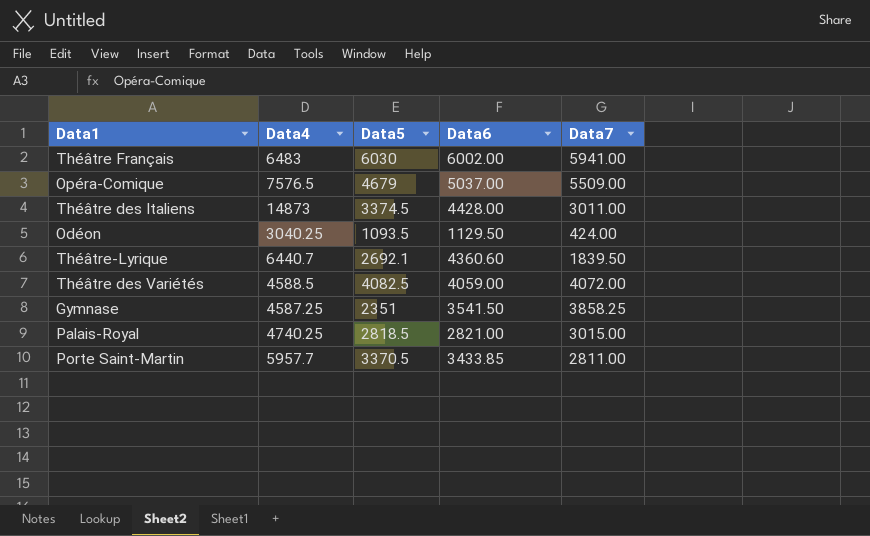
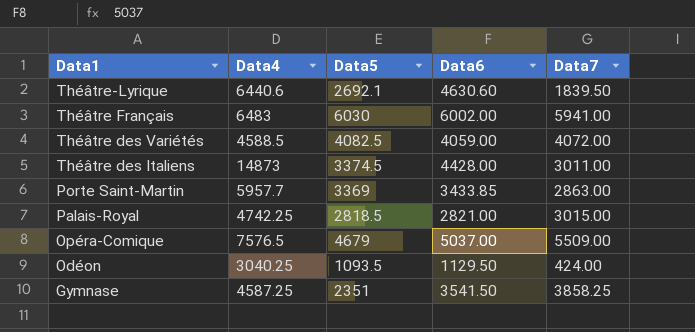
row order: none -> Data1 descending
Théâtre-Lyrique | Data4: 6440.7 -> 6440.6
Théâtre-Lyrique | Data6: 4360.60 -> 4630.60
Porte Saint-Martin | Data5: 3370.5 -> 3369
Porte Saint-Martin | Data7: 2811.00 -> 2863.00
Palais-Royal | Data4: 4740.25 -> 4742.25

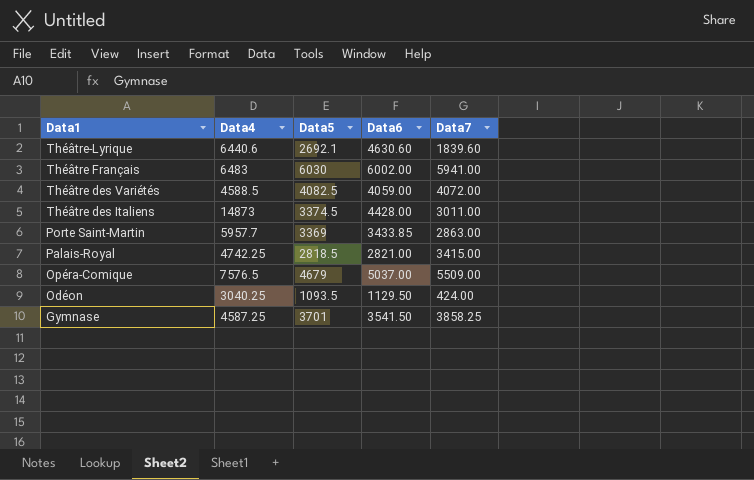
Théâtre-Lyrique | Data7: 1839.50 -> 1839.60
Palais-Royal | Data7: 3015.00 -> 3415.00
Gymnase | Data5: 2351 -> 3701

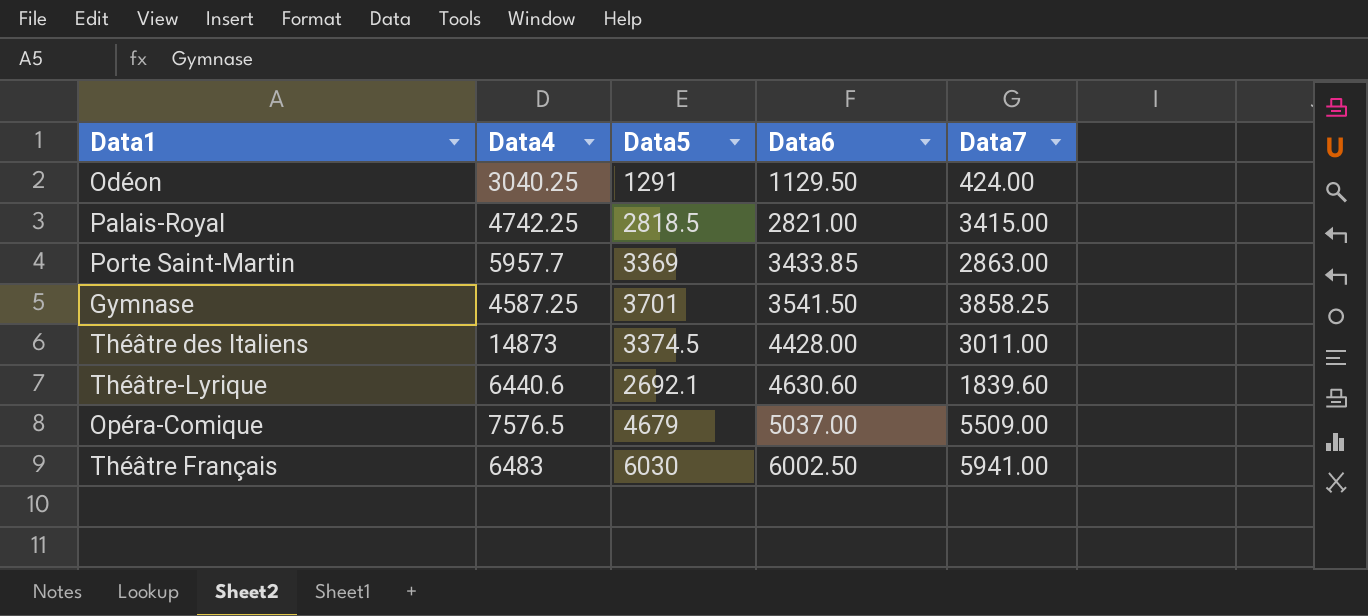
row order: Data1 descending -> Data6 ascending
row Théâtre des Variétés: 4588.5 | 4082.5 | 4059.00 | 4072.00 -> none
Odéon | Data5: 1093.5 -> 1291
Théâtre Français | Data6: 6002.00 -> 6002.50

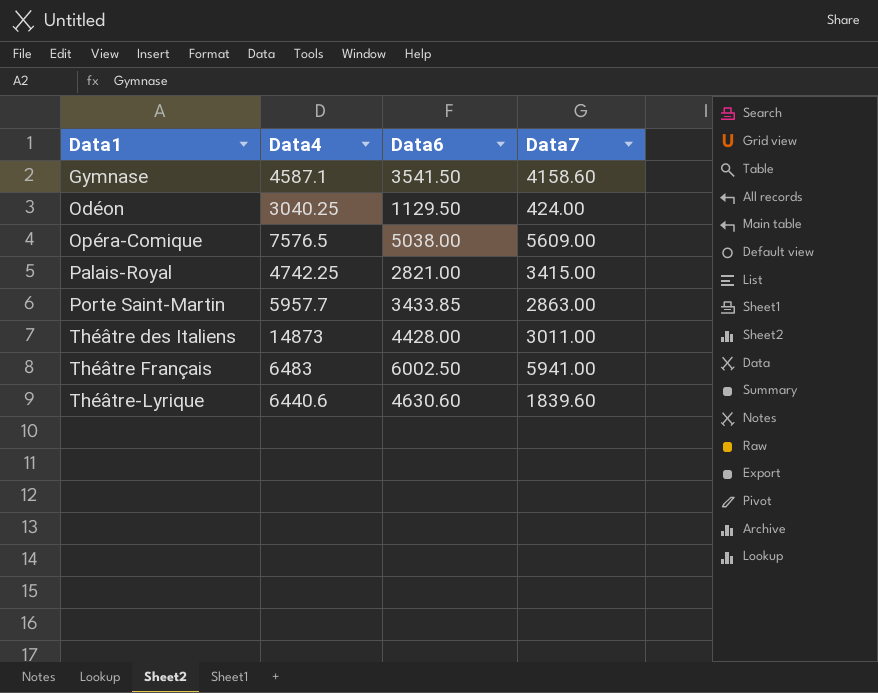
row order: Data6 ascending -> Data1 ascending
column Data5 | position: 3 -> none
Gymnase | Data4: 4587.25 -> 4587.1
Gymnase | Data7: 3858.25 -> 4158.60
Opéra-Comique | Data6: 5037.00 -> 5038.00
Opéra-Comique | Data7: 5509.00 -> 5609.00

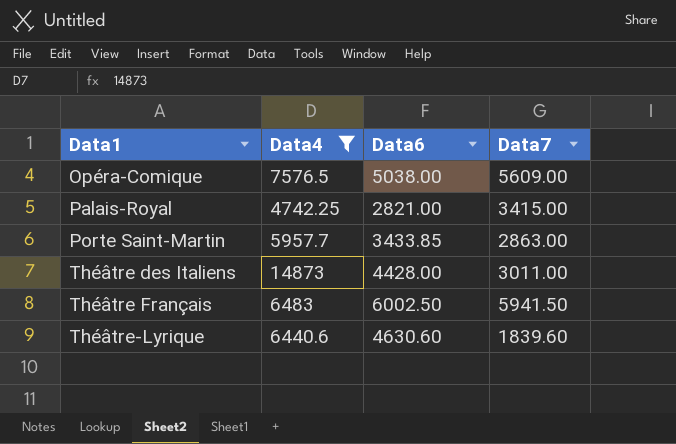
filter: none -> Data4 >= 4742.25
Théâtre Français | Data7: 5941.00 -> 5941.50

